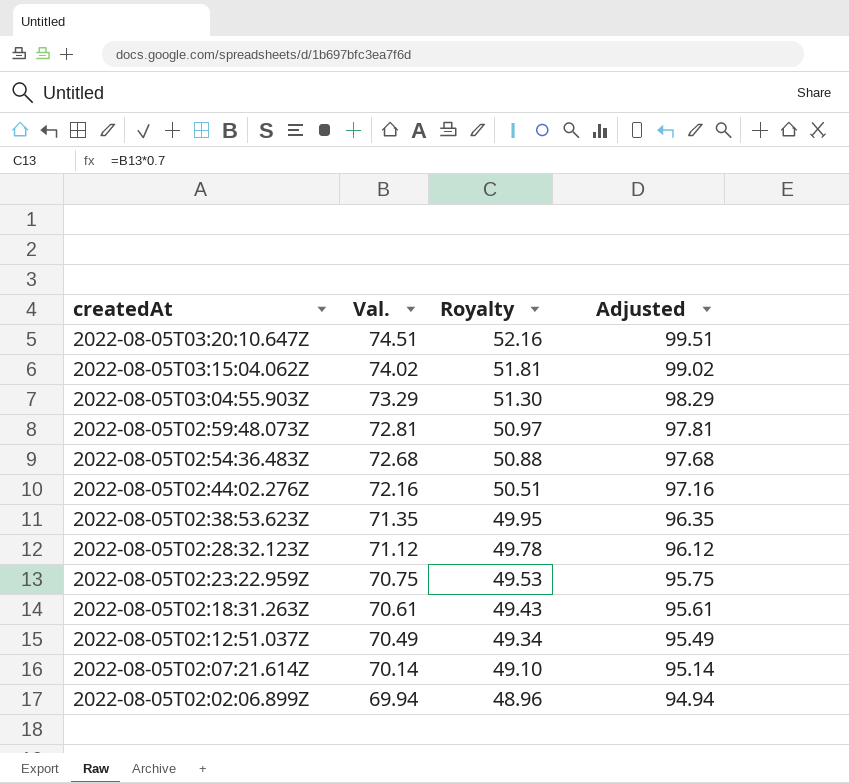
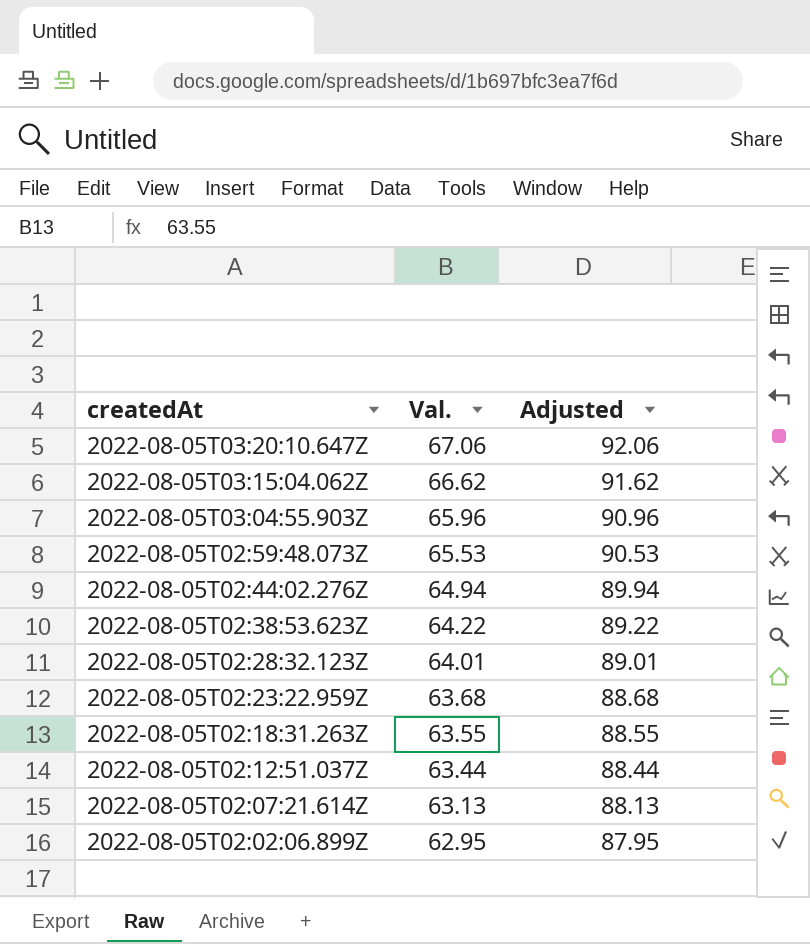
column Royalty | formula: [Val.] * 0.7 -> none
row 2022-08-05T02:54:36.483Z: 72.68 | 50.88 | 97.68 -> none
2022-08-05T03:20:10.647Z | Val.: 74.51 -> 67.06
2022-08-05T03:20:10.647Z | Adjusted: 99.51 -> 92.06
2022-08-05T03:15:04.062Z | Val.: 74.02 -> 66.62
2022-08-05T03:15:04.062Z | Adjusted: 99.02 -> 91.62
2022-08-05T03:04:55.903Z | Val.: 73.29 -> 65.96
2022-08-05T03:04:55.903Z | Adjusted: 98.29 -> 90.96
2022-08-05T02:59:48.073Z | Val.: 72.81 -> 65.53
2022-08-05T02:59:48.073Z | Adjusted: 97.81 -> 90.53
2022-08-05T02:44:02.276Z | Val.: 72.16 -> 64.94
2022-08-05T02:44:02.276Z | Adjusted: 97.16 -> 89.94
2022-08-05T02:38:53.623Z | Val.: 71.35 -> 64.22
2022-08-05T02:38:53.623Z | Adjusted: 96.35 -> 89.22
2022-08-05T02:28:32.123Z | Val.: 71.12 -> 64.01
2022-08-05T02:28:32.123Z | Adjusted: 96.12 -> 89.01
2022-08-05T02:23:22.959Z | Val.: 70.75 -> 63.68
2022-08-05T02:23:22.959Z | Adjusted: 95.75 -> 88.68
2022-08-05T02:18:31.263Z | Val.: 70.61 -> 63.55
2022-08-05T02:18:31.263Z | Adjusted: 95.61 -> 88.55
2022-08-05T02:12:51.037Z | Val.: 70.49 -> 63.44
2022-08-05T02:12:51.037Z | Adjusted: 95.49 -> 88.44
2022-08-05T02:07:21.614Z | Val.: 70.14 -> 63.13
2022-08-05T02:07:21.614Z | Adjusted: 95.14 -> 88.13
2022-08-05T02:02:06.899Z | Val.: 69.94 -> 62.95
2022-08-05T02:02:06.899Z | Adjusted: 94.94 -> 87.95

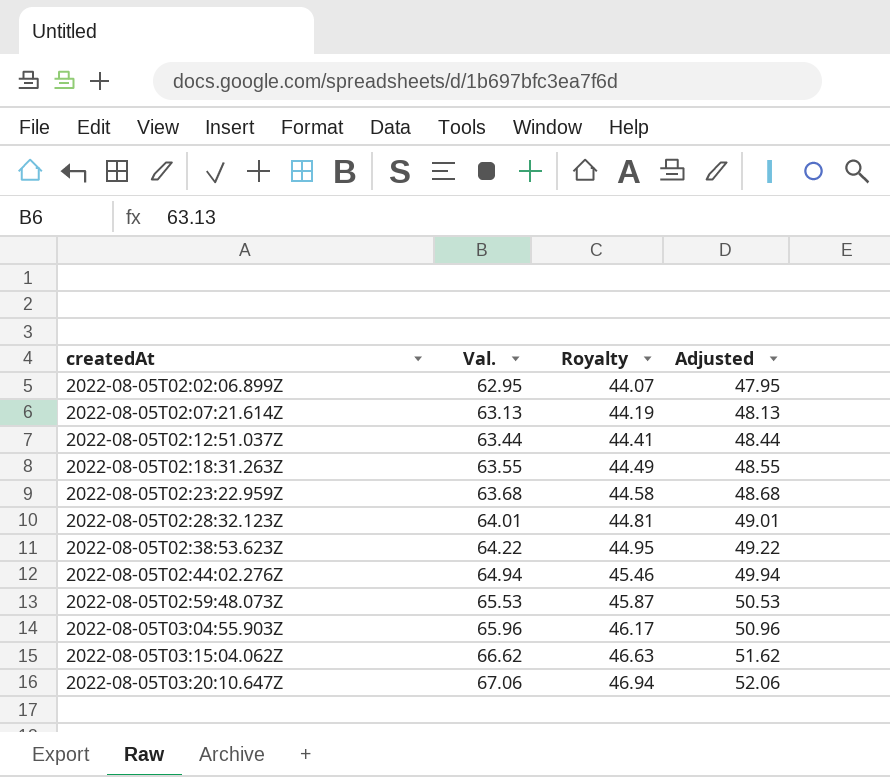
row order: createdAt descending -> createdAt ascending
column Royalty | formula: none -> [Val.] * 0.7
column Adjusted | formula: [Val.] + 25 -> [Val.] - 15

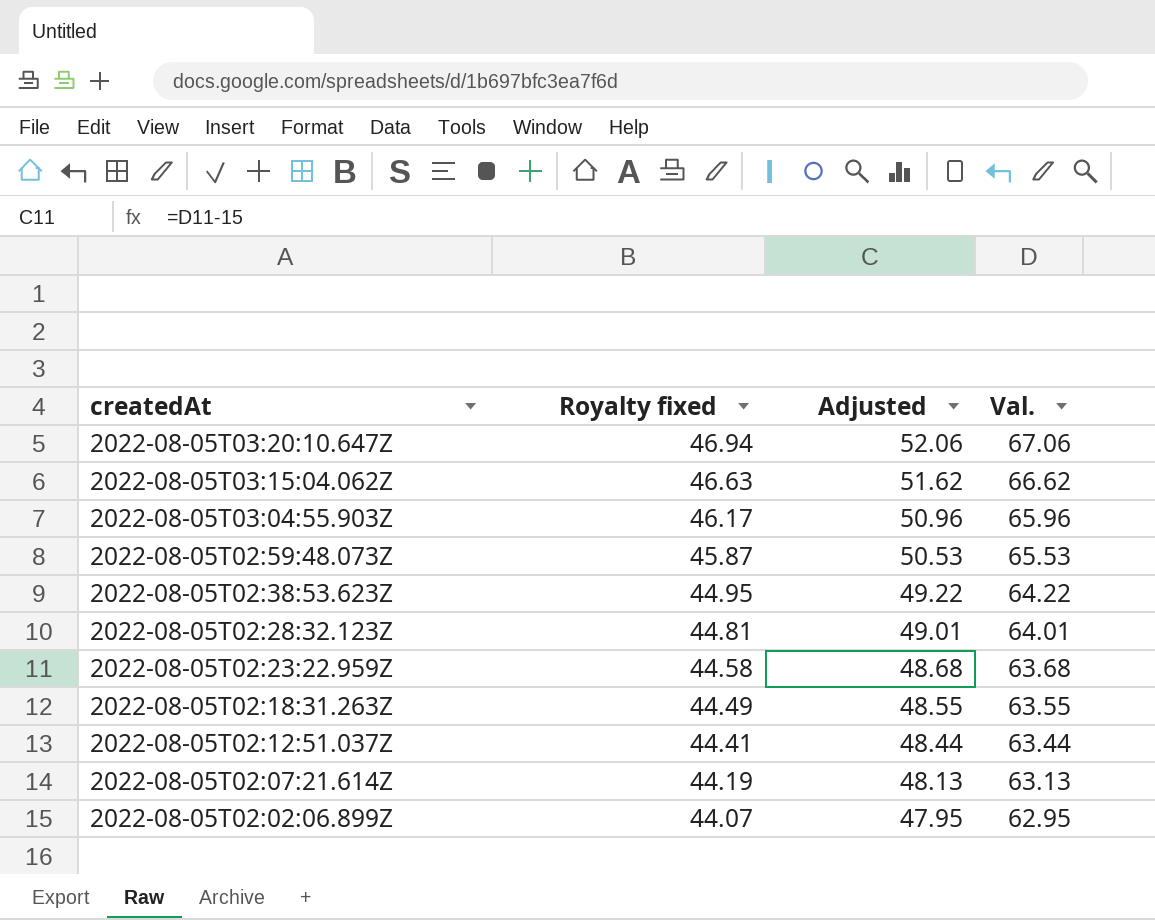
row order: createdAt ascending -> createdAt descending
column name: Royalty -> Royalty fixed
column Val. | position: 2 -> 4
row 2022-08-05T02:44:02.276Z: 64.94 | 45.46 | 49.94 -> none

